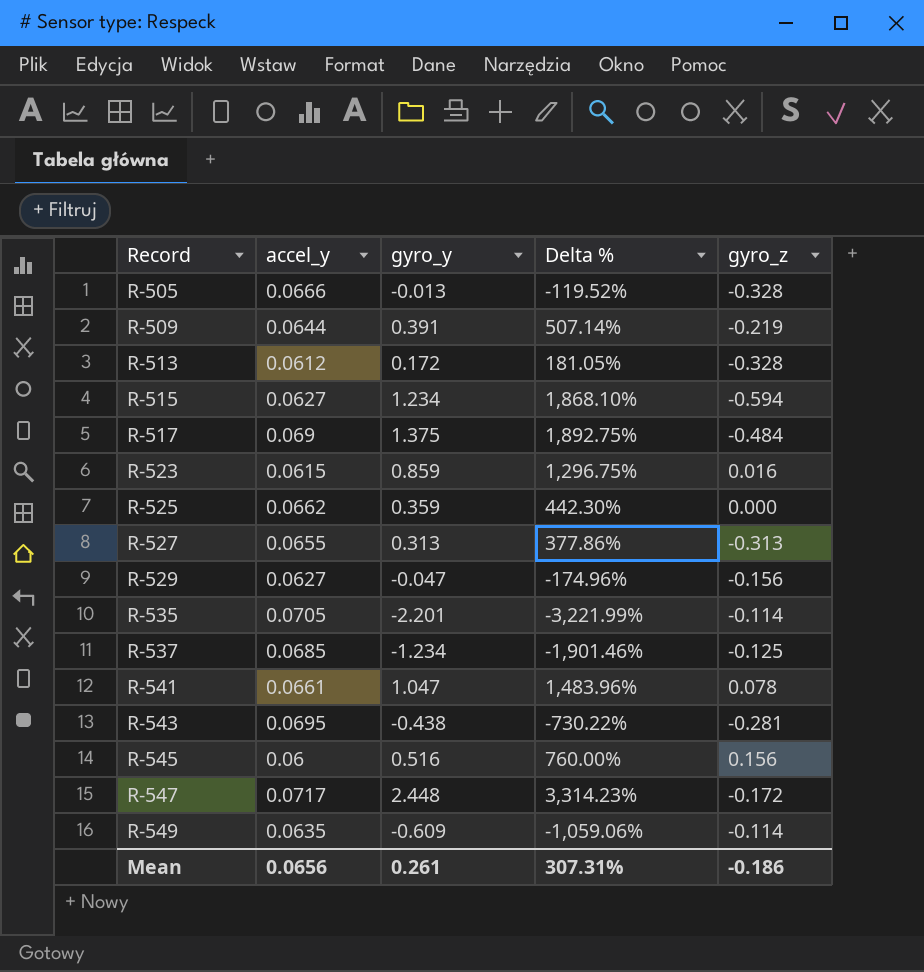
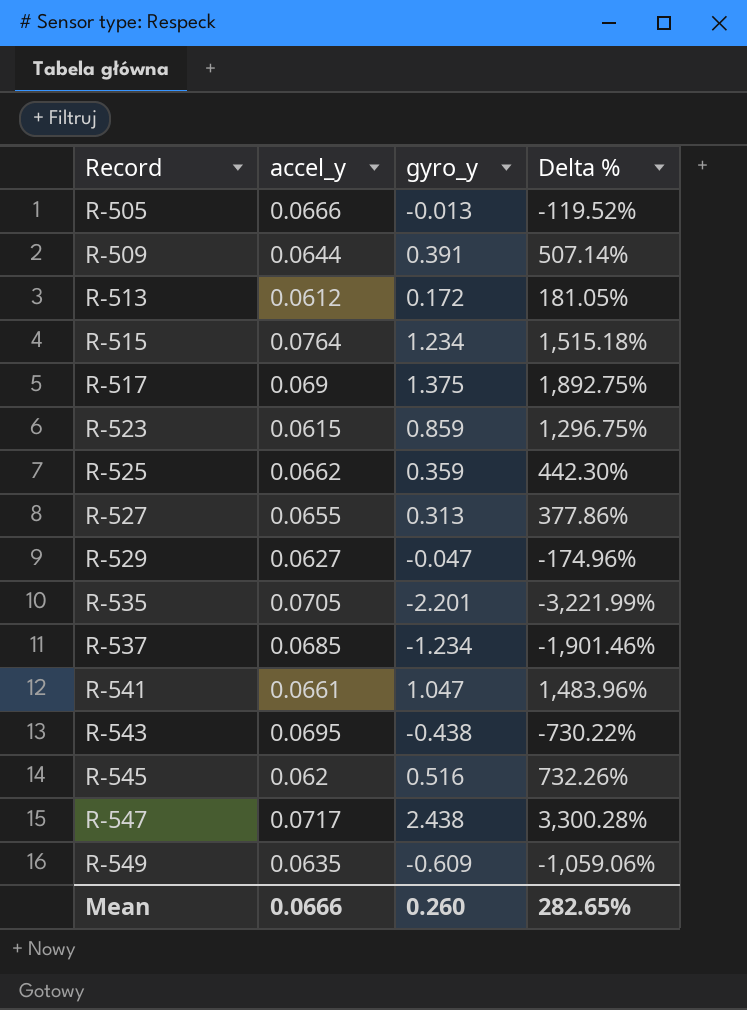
column gyro_z | position: 5 -> none
R-515 | accel_y: 0.0627 -> 0.0764
R-515 | Delta %: 1,868.10% -> 1,515.18%
R-545 | accel_y: 0.06 -> 0.062
R-545 | Delta %: 760.00% -> 732.26%
R-547 | gyro_y: 2.448 -> 2.438
R-547 | Delta %: 3,314.23% -> 3,300.28%
Mean | accel_y: 0.0656 -> 0.0666
Mean | gyro_y: 0.261 -> 0.260
Mean | Delta %: 307.31% -> 282.65%

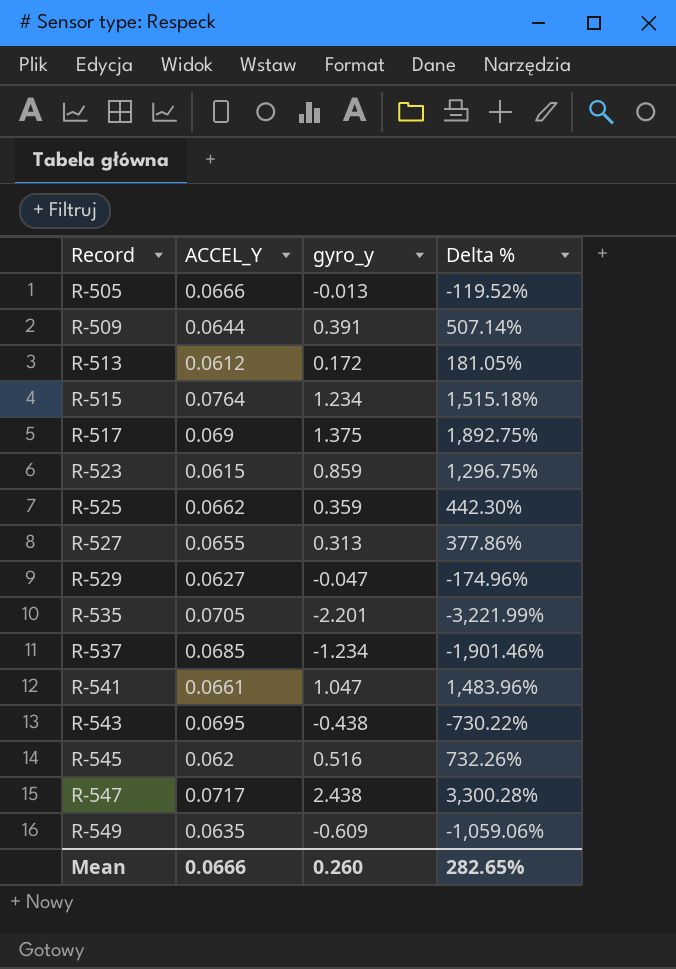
column name: accel_y -> ACCEL_Y

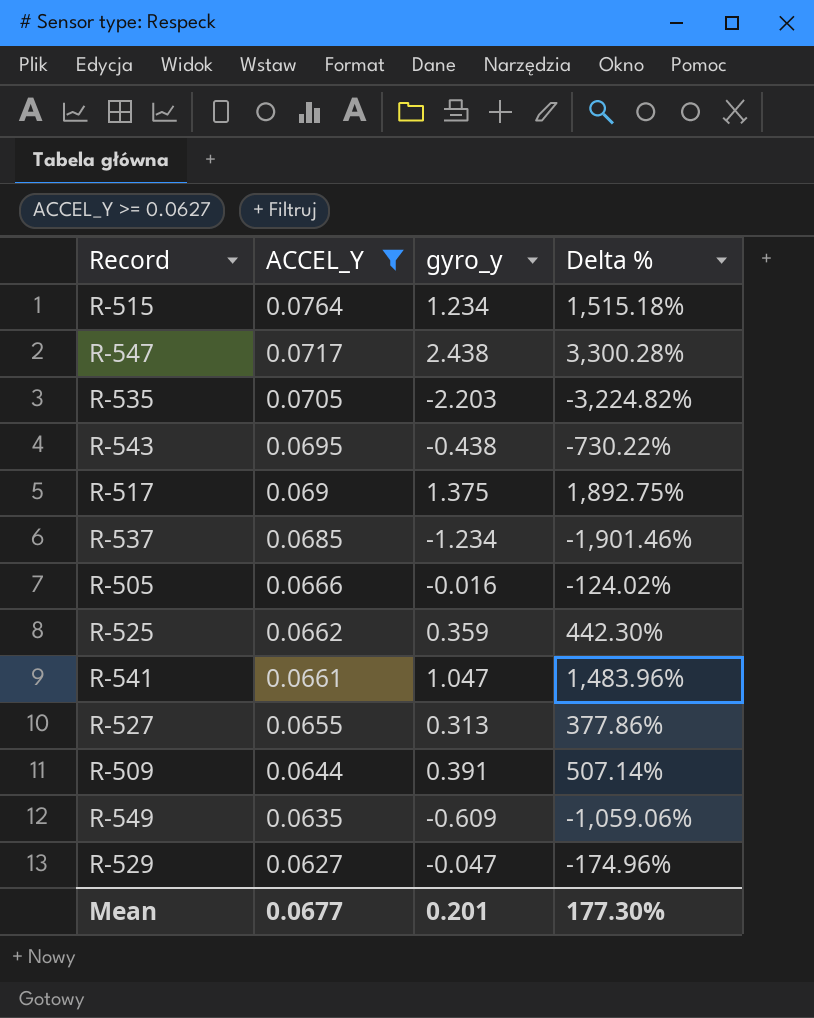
filter: none -> ACCEL_Y >= 0.0627
row order: Record ascending -> ACCEL_Y descending
R-535 | gyro_y: -2.201 -> -2.203
R-535 | Delta %: -3,221.99% -> -3,224.82%
R-505 | gyro_y: -0.013 -> -0.016
R-505 | Delta %: -119.52% -> -124.02%
Mean | ACCEL_Y: 0.0666 -> 0.0677
Mean | gyro_y: 0.260 -> 0.201
Mean | Delta %: 282.65% -> 177.30%

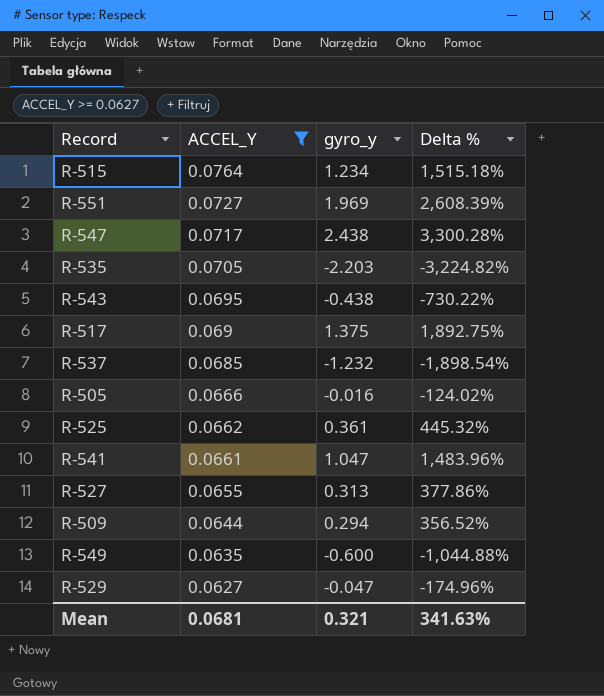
row R-551: none -> 0.0727 | 1.969 | 2,608.39%
R-537 | gyro_y: -1.234 -> -1.232
R-537 | Delta %: -1,901.46% -> -1,898.54%
R-525 | gyro_y: 0.359 -> 0.361
R-525 | Delta %: 442.30% -> 445.32%
R-509 | gyro_y: 0.391 -> 0.294
R-509 | Delta %: 507.14% -> 356.52%
R-549 | gyro_y: -0.609 -> -0.600
R-549 | Delta %: -1,059.06% -> -1,044.88%
Mean | ACCEL_Y: 0.0677 -> 0.0681
Mean | gyro_y: 0.201 -> 0.321
Mean | Delta %: 177.30% -> 341.63%

